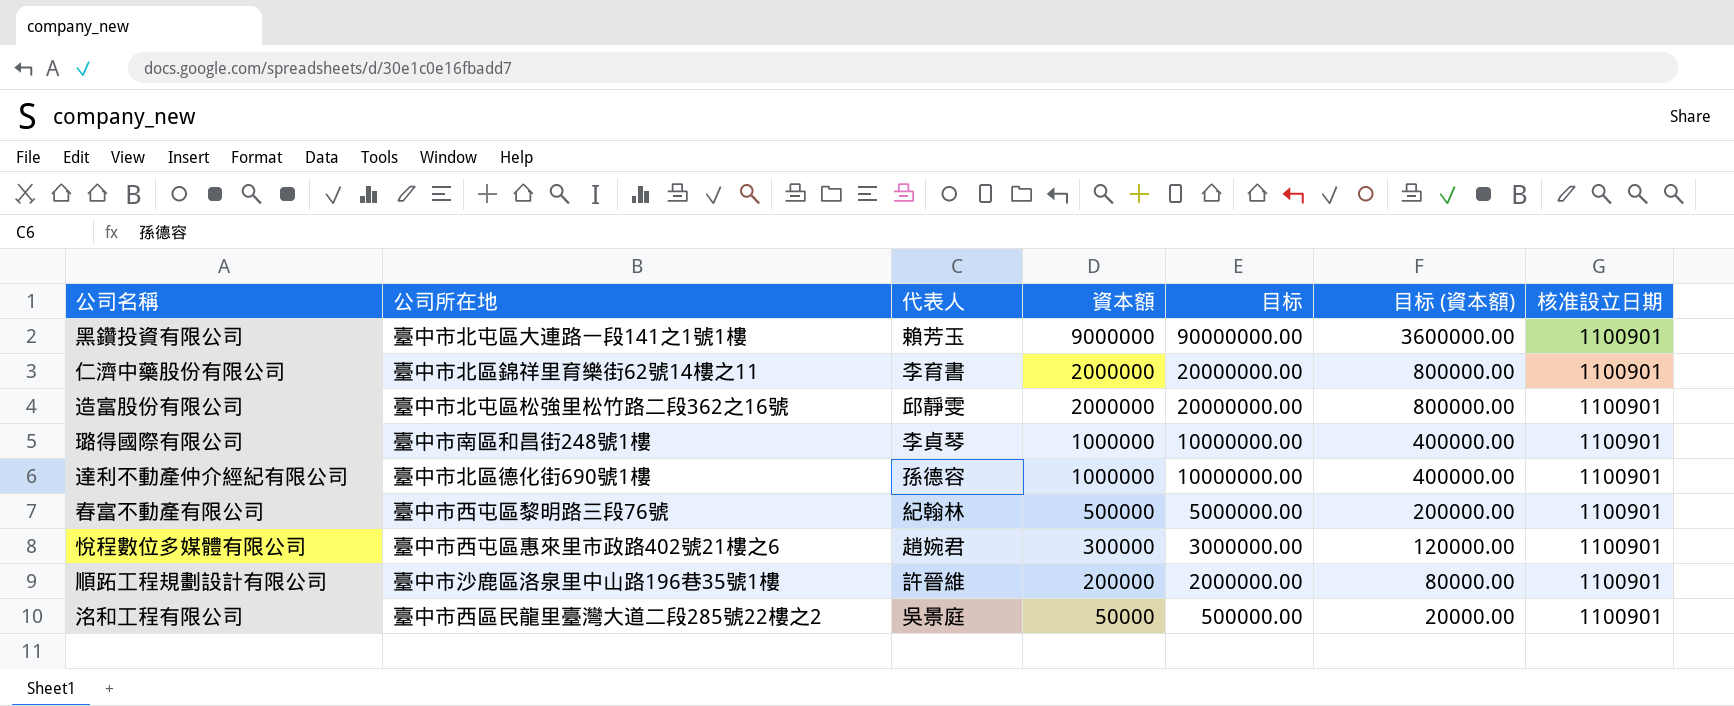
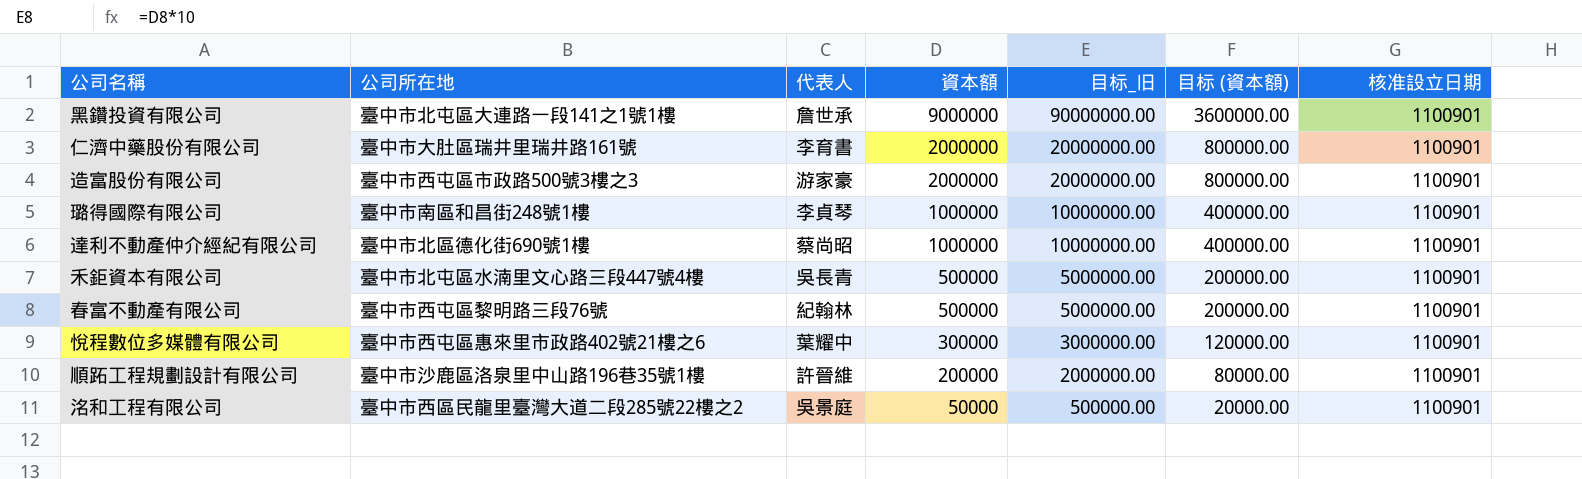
column name: 目标 -> 目标_旧
黑鑽投資有限公司 | 代表人: 賴芳玉 -> 詹世承
仁濟中藥股份有限公司 | 公司所在地: 臺中市北區錦祥里育樂街62號14樓之11 -> 臺中市大肚區瑞井里瑞井路161號
造富股份有限公司 | 公司所在地: 臺中市北屯區松強里松竹路二段362之16號 -> 臺中市西屯區市政路500號3樓之3
造富股份有限公司 | 代表人: 邱靜雯 -> 游家豪
達利不動產仲介經紀有限公司 | 代表人: 孫德容 -> 蔡尚昭
row 禾鉅資本有限公司: none -> 臺中市北屯區水湳里文心路三段447號4樓 | 吳長青 | 500000 | 5000000.00 | 200000.00 | 1100901
悅程數位多媒體有限公司 | 代表人: 趙婉君 -> 葉耀中

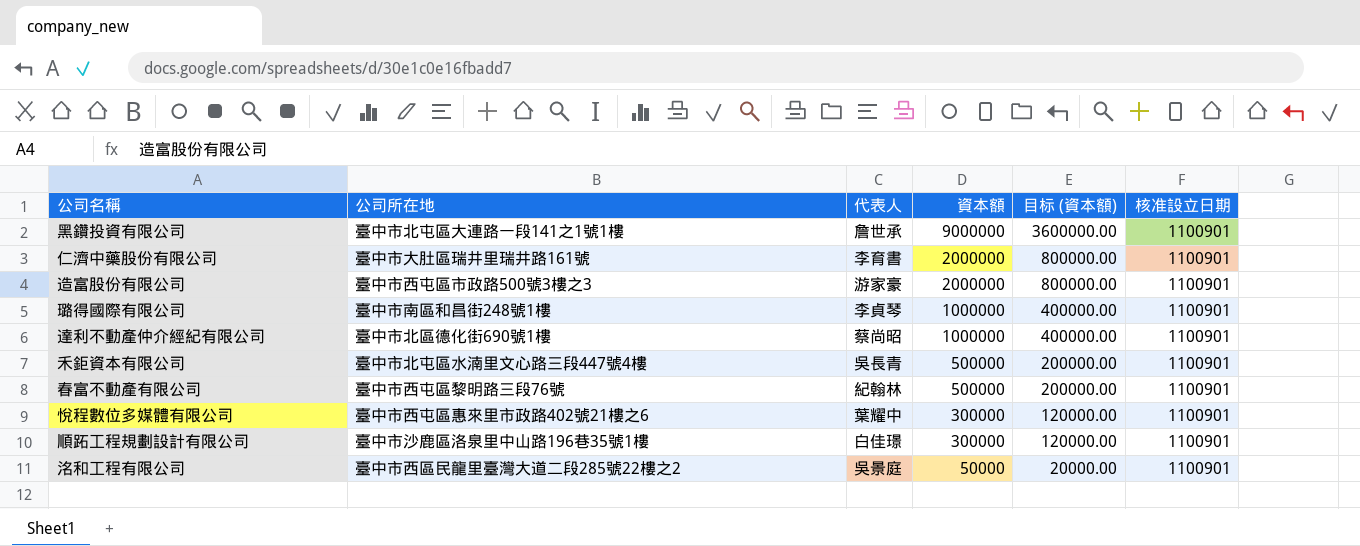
column 目标_旧 | formula: [資本額] * 10 -> none
順跖工程規劃設計有限公司 | 代表人: 許晉維 -> 白佳璟
順跖工程規劃設計有限公司 | 資本額: 200000 -> 300000
順跖工程規劃設計有限公司 | 目标 (資本額): 80000.00 -> 120000.00

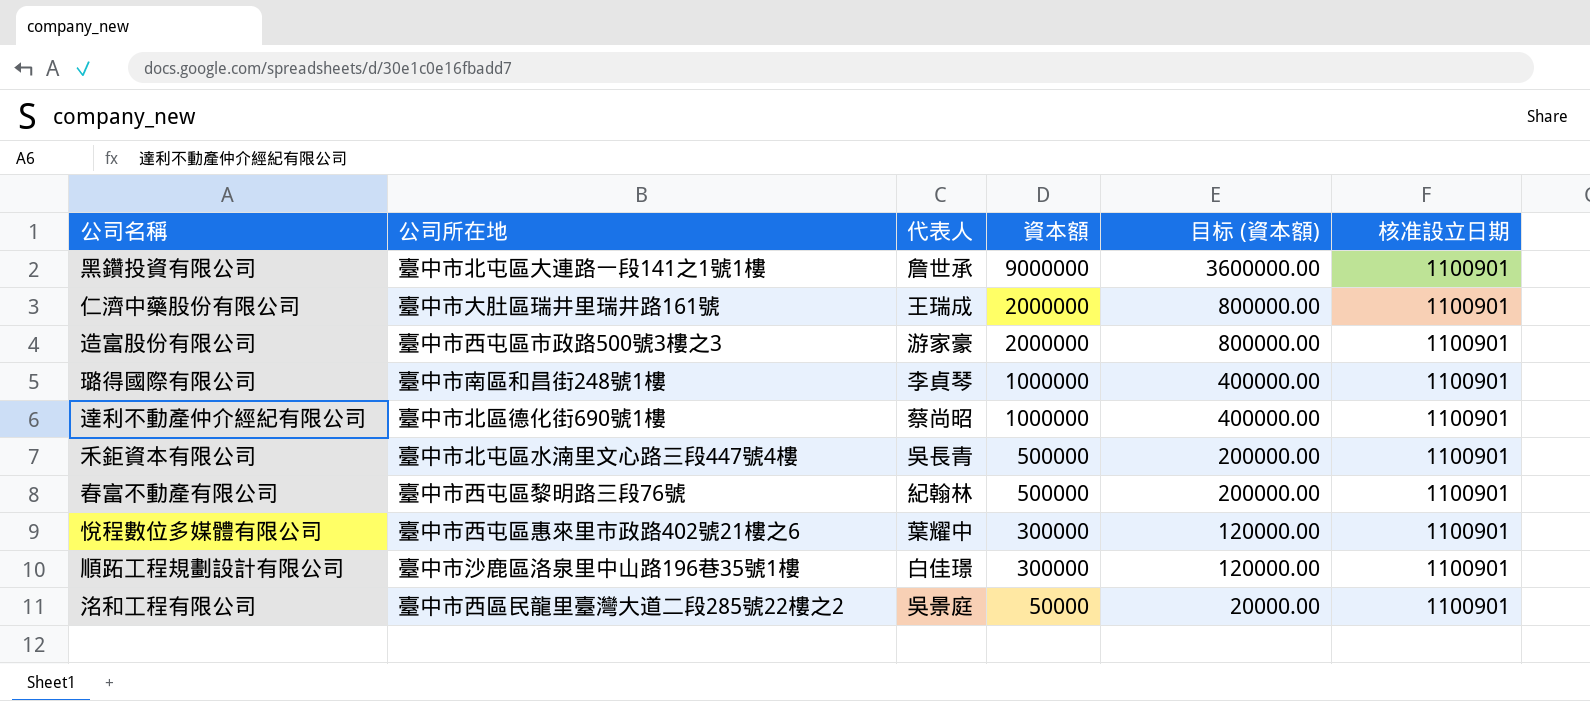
仁濟中藥股份有限公司 | 代表人: 李育書 -> 王瑞成

